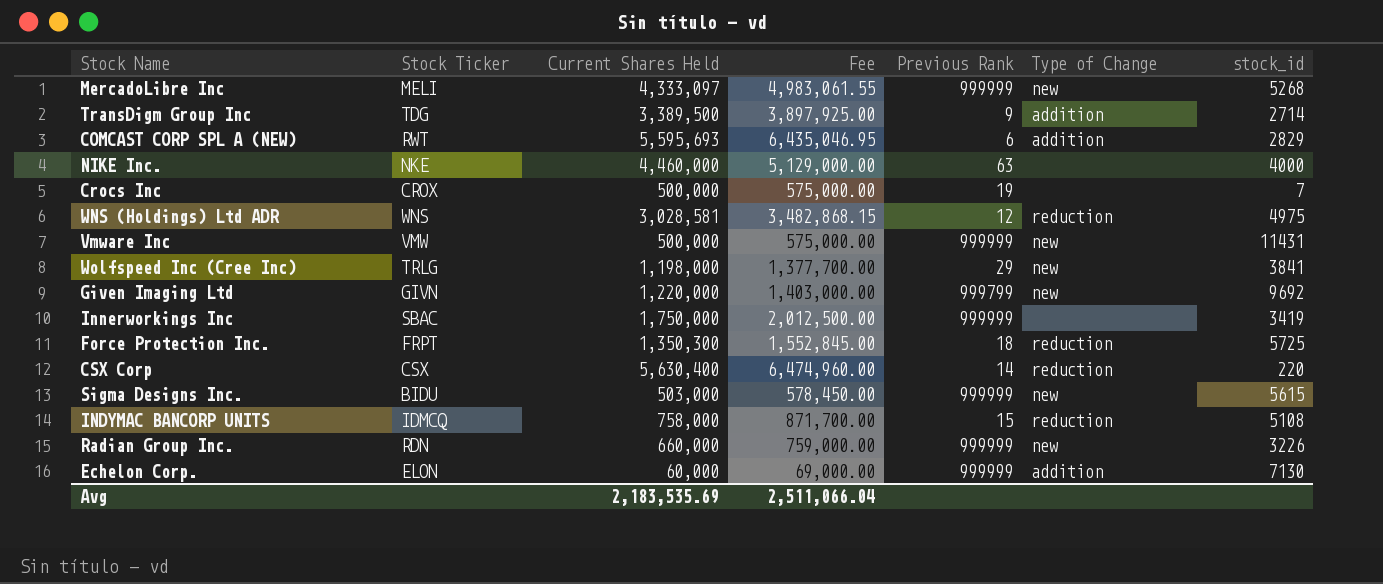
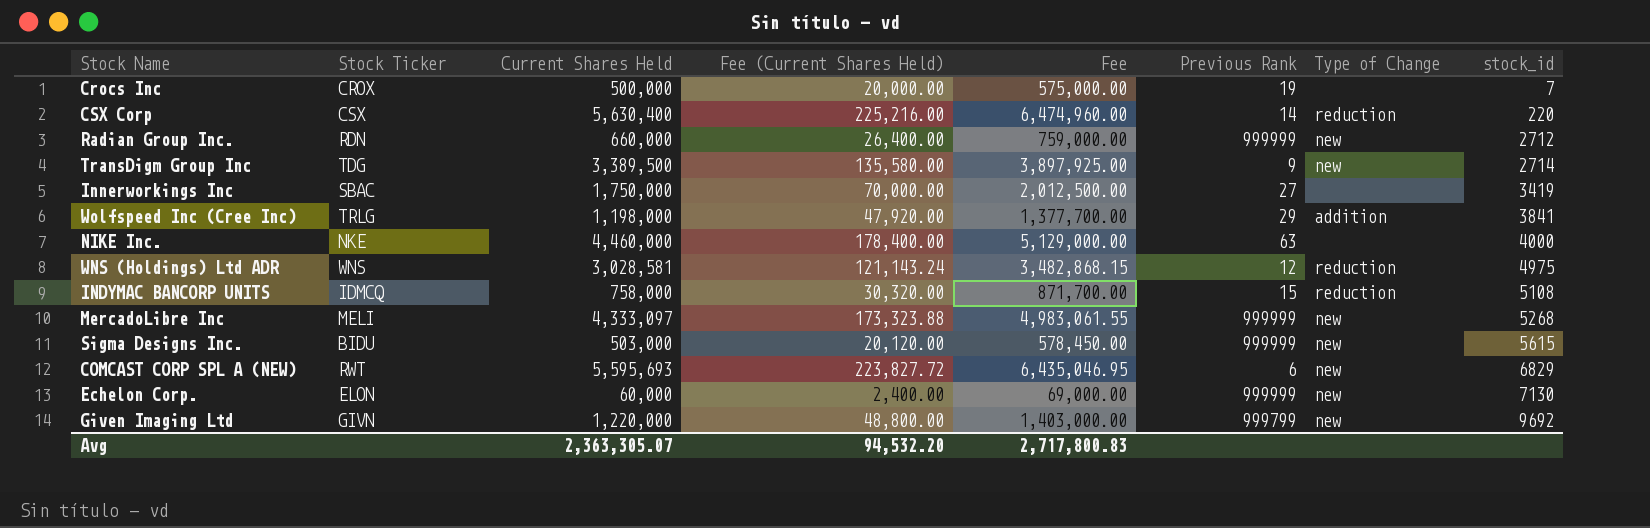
row order: none -> stock_id ascending
column Fee (Current Shares Held) | formula: none -> [Current Shares Held] * 0.04
row Vmware Inc: VMW | 500,000 | 575,000.00 | 999999 | new | 11431 -> none
row Force Protection Inc.: FRPT | 1,350,300 | 1,552,845.00 | 18 | reduction | 5725 -> none
Radian Group Inc. | stock_id: 3226 -> 2712
TransDigm Group Inc | Type of Change: addition -> new
Innerworkings Inc | Previous Rank: 999999 -> 27
Wolfspeed Inc (Cree Inc) | Type of Change: new -> addition
COMCAST CORP SPL A (NEW) | Type of Change: addition -> new
COMCAST CORP SPL A (NEW) | stock_id: 2829 -> 6829
Echelon Corp. | Type of Change: addition -> new
Avg | Current Shares Held: 2,183,535.69 -> 2,363,305.07
Avg | Fee: 2,511,066.04 -> 2,717,800.83

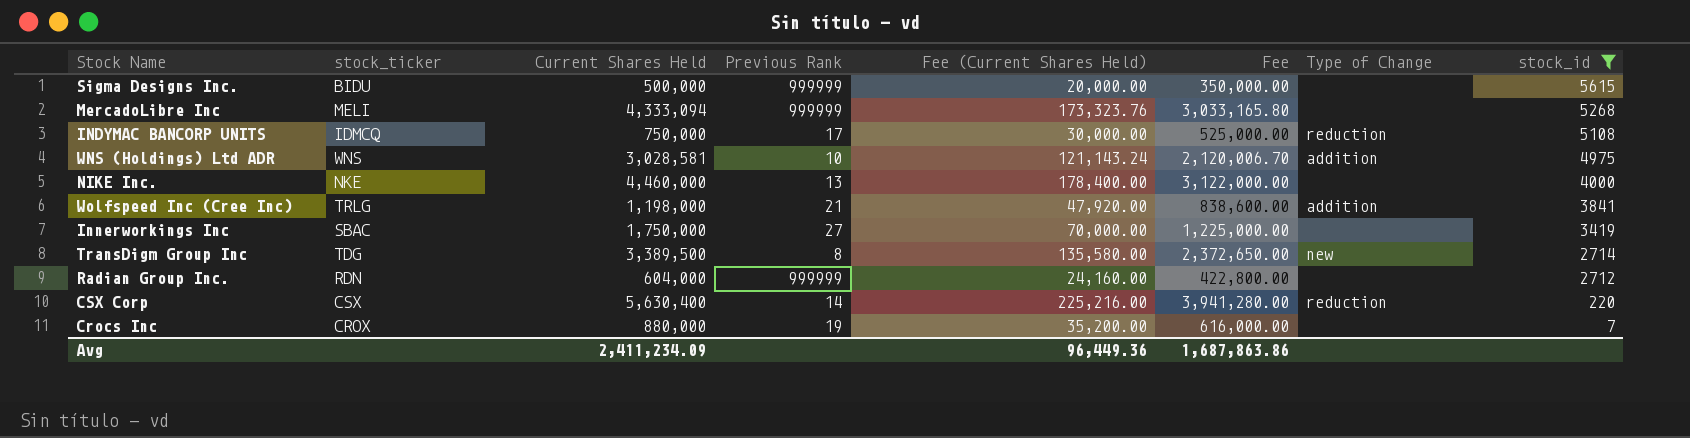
filter: none -> stock_id <= 5615
row order: stock_id ascending -> stock_id descending
column name: Stock Ticker -> stock_ticker
column Previous Rank | position: 6 -> 4
column Fee | formula: [Current Shares Held] * 1.15 -> [Current Shares Held] * 0.7
Sigma Designs Inc. | Current Shares Held: 503,000 -> 500,000
Sigma Designs Inc. | Fee (Current Shares Held): 20,120.00 -> 20,000.00
Sigma Designs Inc. | Type of Change: new -> none
MercadoLibre Inc | Current Shares Held: 4,333,097 -> 4,333,094
MercadoLibre Inc | Fee (Current Shares Held): 173,323.88 -> 173,323.76
MercadoLibre Inc | Type of Change: new -> none
INDYMAC BANCORP UNITS | Current Shares Held: 758,000 -> 750,000
INDYMAC BANCORP UNITS | Previous Rank: 15 -> 17
INDYMAC BANCORP UNITS | Fee (Current Shares Held): 30,320.00 -> 30,000.00
WNS (Holdings) Ltd ADR | Previous Rank: 12 -> 10
WNS (Holdings) Ltd ADR | Type of Change: reduction -> addition
NIKE Inc. | Previous Rank: 63 -> 13
Wolfspeed Inc (Cree Inc) | Previous Rank: 29 -> 21
TransDigm Group Inc | Previous Rank: 9 -> 8
Radian Group Inc. | Current Shares Held: 660,000 -> 604,000
Radian Group Inc. | Fee (Current Shares Held): 26,400.00 -> 24,160.00
Radian Group Inc. | Type of Change: new -> none
Crocs Inc | Current Shares Held: 500,000 -> 880,000
Crocs Inc | Fee (Current Shares Held): 20,000.00 -> 35,200.00
Avg | Current Shares Held: 2,363,305.07 -> 2,411,234.09
Avg | Fee (Current Shares Held): 94,532.20 -> 96,449.36
Avg | Fee: 2,717,800.83 -> 1,687,863.86

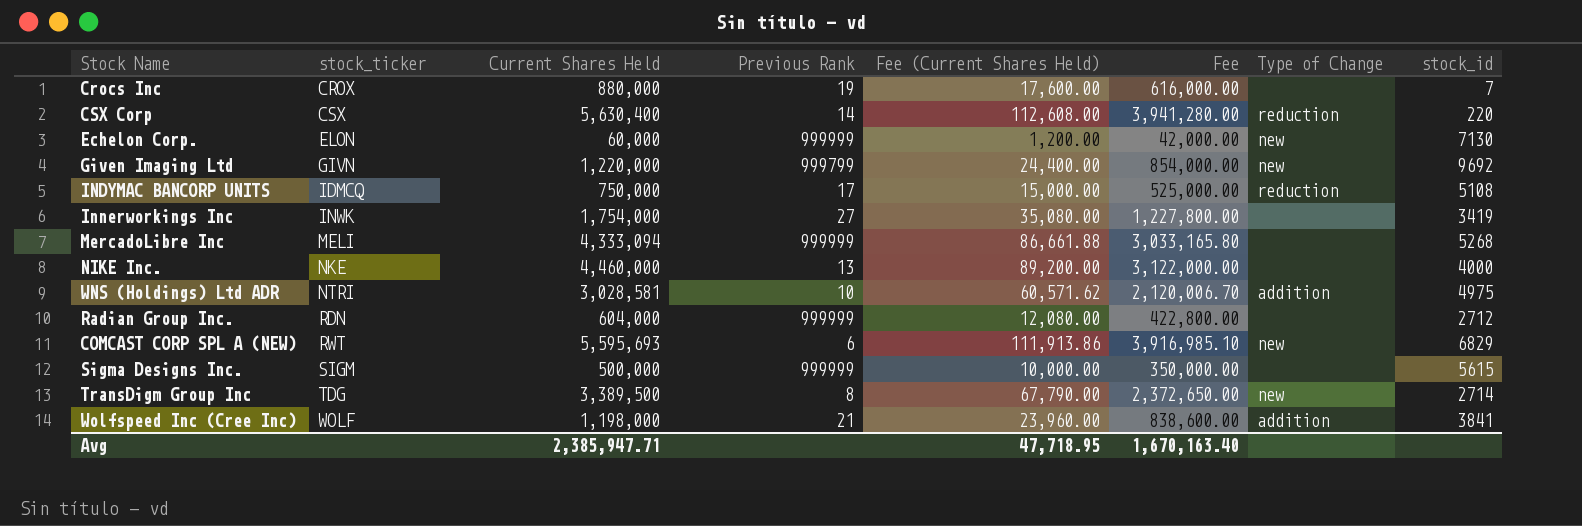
filter: stock_id <= 5615 -> none
row order: stock_id descending -> stock_ticker ascending
column Fee (Current Shares Held) | formula: [Current Shares Held] * 0.04 -> [Current Shares Held] * 0.02
Innerworkings Inc | stock_ticker: SBAC -> INWK
Innerworkings Inc | Current Shares Held: 1,750,000 -> 1,754,000
Innerworkings Inc | Fee: 1,225,000.00 -> 1,227,800.00
WNS (Holdings) Ltd ADR | stock_ticker: WNS -> NTRI
Sigma Designs Inc. | stock_ticker: BIDU -> SIGM
Wolfspeed Inc (Cree Inc) | stock_ticker: TRLG -> WOLF
Avg | Current Shares Held: 2,411,234.09 -> 2,385,947.71
Avg | Fee (Current Shares Held): 96,449.36 -> 47,718.95
Avg | Fee: 1,687,863.86 -> 1,670,163.40

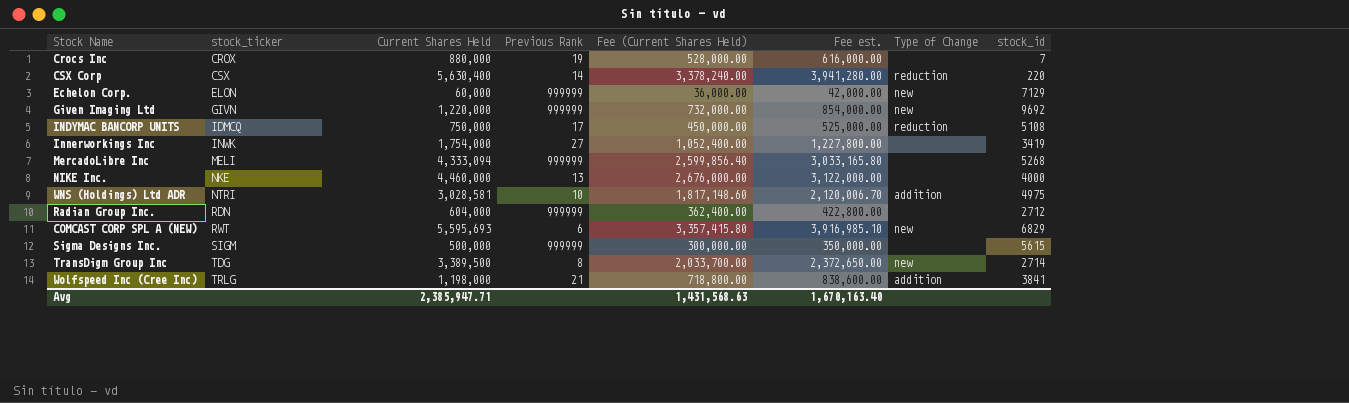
column Fee (Current Shares Held) | formula: [Current Shares Held] * 0.02 -> [Current Shares Held] * 0.6
column name: Fee -> Fee est.
Echelon Corp. | stock_id: 7130 -> 7129
Given Imaging Ltd | Previous Rank: 999799 -> 999999
Wolfspeed Inc (Cree Inc) | stock_ticker: WOLF -> TRLG
Avg | Fee (Current Shares Held): 47,718.95 -> 1,431,568.63

